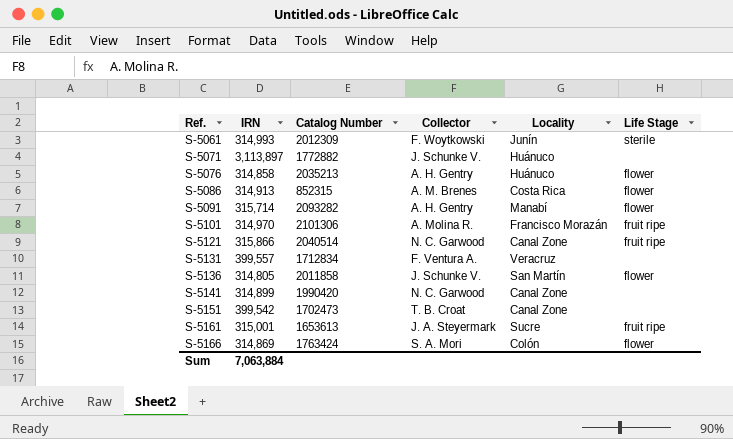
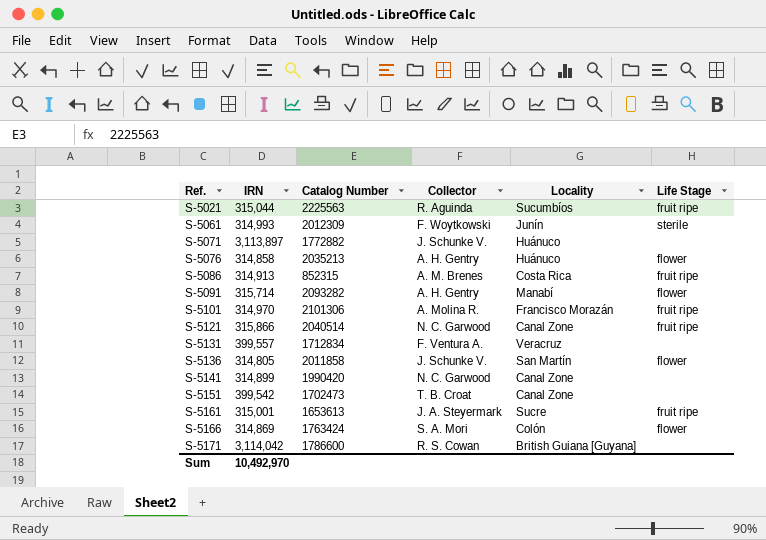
row S-5021: none -> 315,044 | 2225563 | R. Aguinda | Sucumbíos | fruit ripe
S-5086 | Life Stage: flower -> fruit ripe
row S-5171: none -> 3,114,042 | 1786600 | R. S. Cowan | British Guiana [Guyana] | none
Sum | IRN: 7,063,884 -> 10,492,970

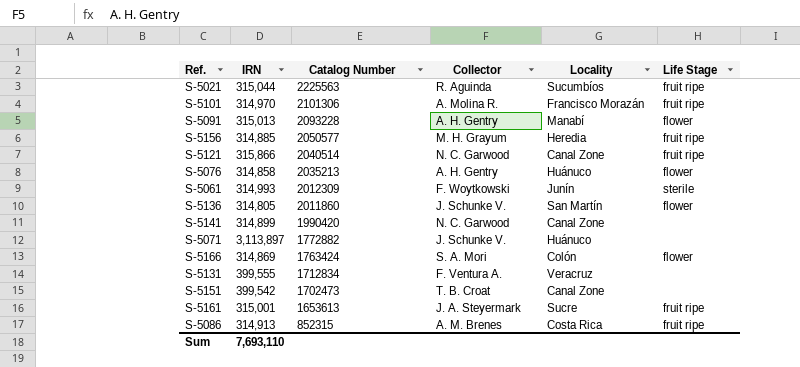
row order: Ref. ascending -> Catalog Number descending
row S-5171: 3,114,042 | 1786600 | R. S. Cowan | British Guiana [Guyana] | none -> none
S-5091 | IRN: 315,714 -> 315,013
S-5091 | Catalog Number: 2093282 -> 2093228
row S-5156: none -> 314,885 | 2050577 | M. H. Grayum | Heredia | fruit ripe
S-5136 | Catalog Number: 2011858 -> 2011860
S-5131 | IRN: 399,557 -> 399,555
Sum | IRN: 10,492,970 -> 7,693,110

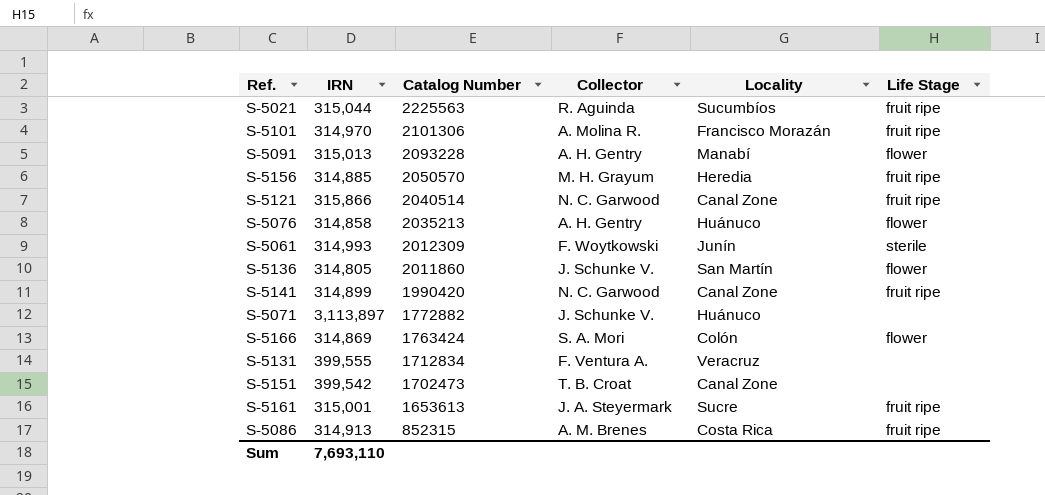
S-5156 | Catalog Number: 2050577 -> 2050570
S-5141 | Life Stage: none -> fruit ripe

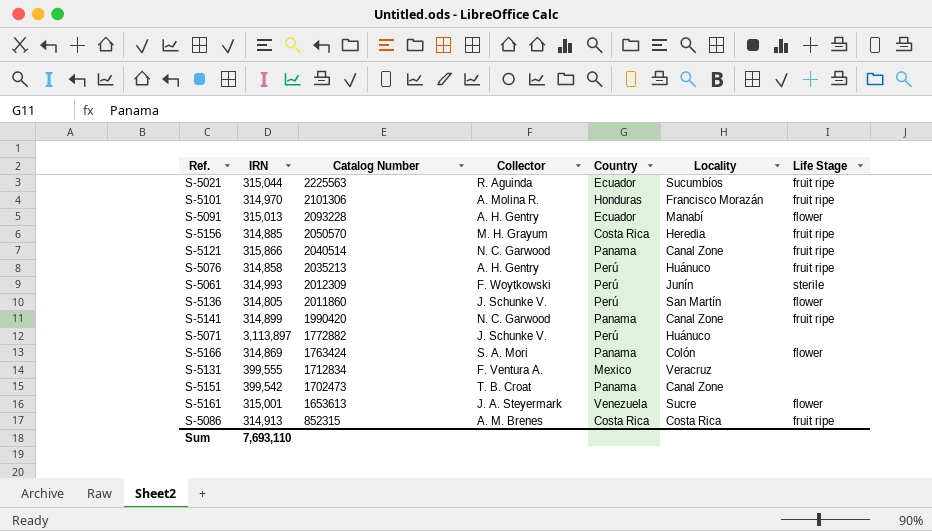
column Country | position: none -> 5
S-5076 | Life Stage: flower -> fruit ripe
S-5161 | Life Stage: fruit ripe -> flower

